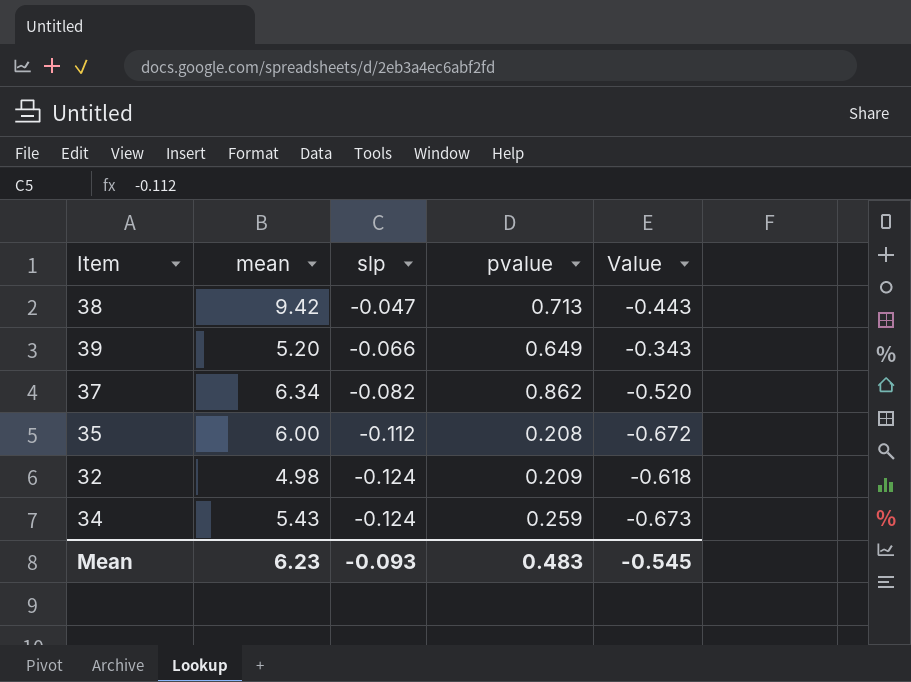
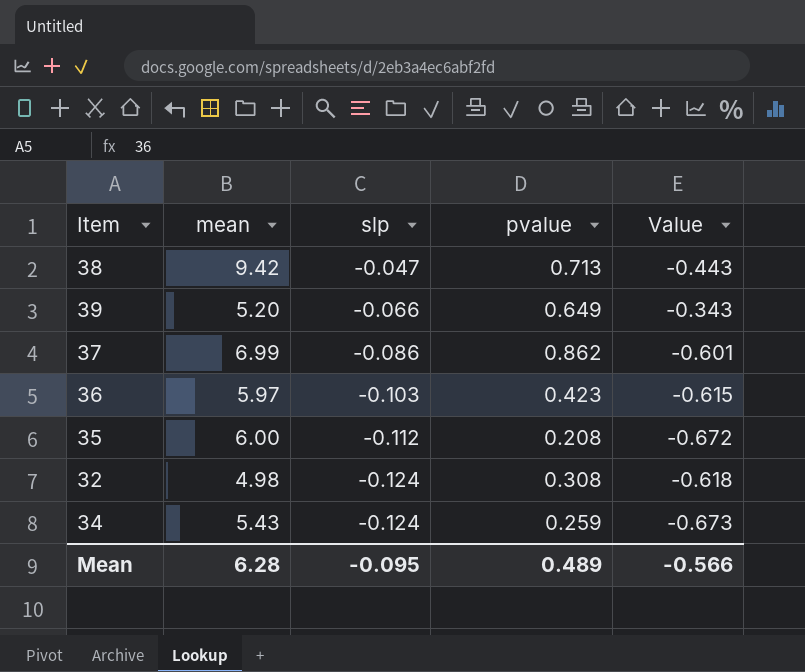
37 | mean: 6.34 -> 6.99
37 | slp: -0.082 -> -0.086
37 | Value: -0.520 -> -0.601
row 36: none -> 5.97 | -0.103 | 0.423 | -0.615
32 | pvalue: 0.209 -> 0.308
Mean | mean: 6.23 -> 6.28
Mean | slp: -0.093 -> -0.095
Mean | pvalue: 0.483 -> 0.489
Mean | Value: -0.545 -> -0.566

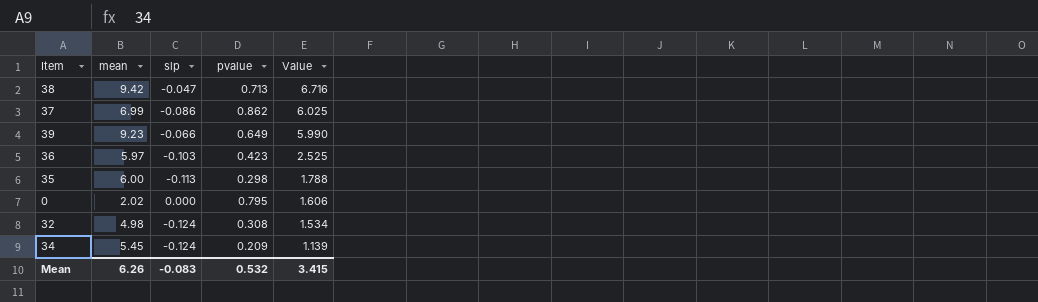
row order: slp descending -> Value descending
column Value | formula: [mean] * [slp] -> [mean] * [pvalue]
39 | mean: 5.20 -> 9.23
35 | slp: -0.112 -> -0.113
35 | pvalue: 0.208 -> 0.298
row 0: none -> 2.02 | 0.000 | 0.795 | 1.606
34 | mean: 5.43 -> 5.45
34 | pvalue: 0.259 -> 0.209
Mean | mean: 6.28 -> 6.26
Mean | slp: -0.095 -> -0.083
Mean | pvalue: 0.489 -> 0.532
Mean | Value: -0.566 -> 3.415

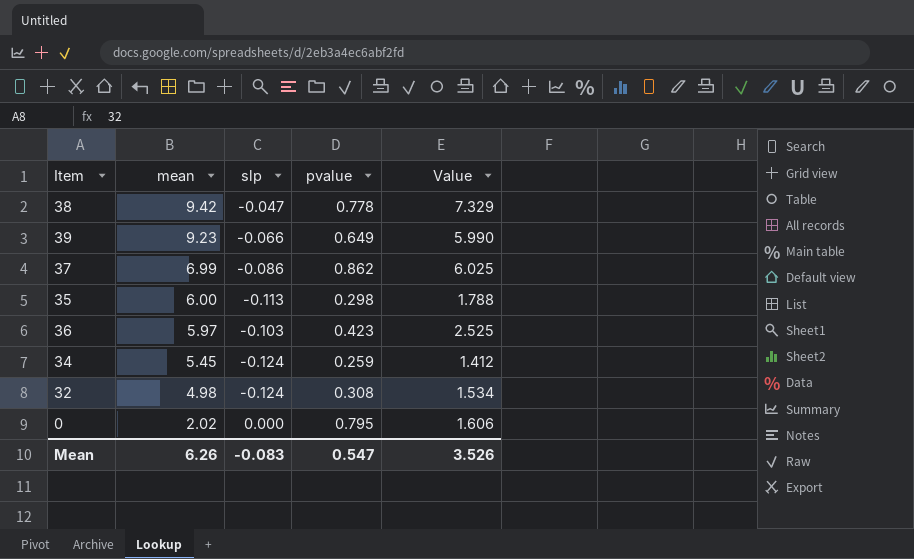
row order: Value descending -> mean descending
38 | pvalue: 0.713 -> 0.778
38 | Value: 6.716 -> 7.329
34 | pvalue: 0.209 -> 0.259
34 | Value: 1.139 -> 1.412
Mean | pvalue: 0.532 -> 0.547
Mean | Value: 3.415 -> 3.526

